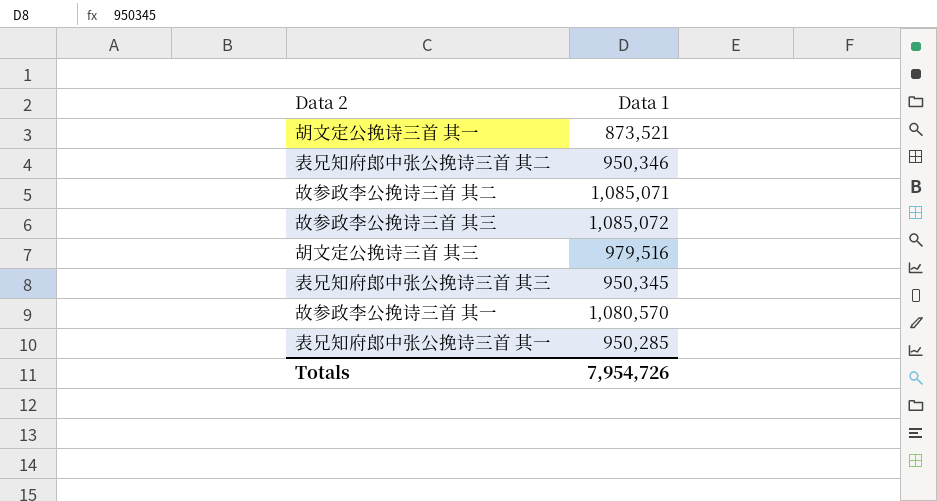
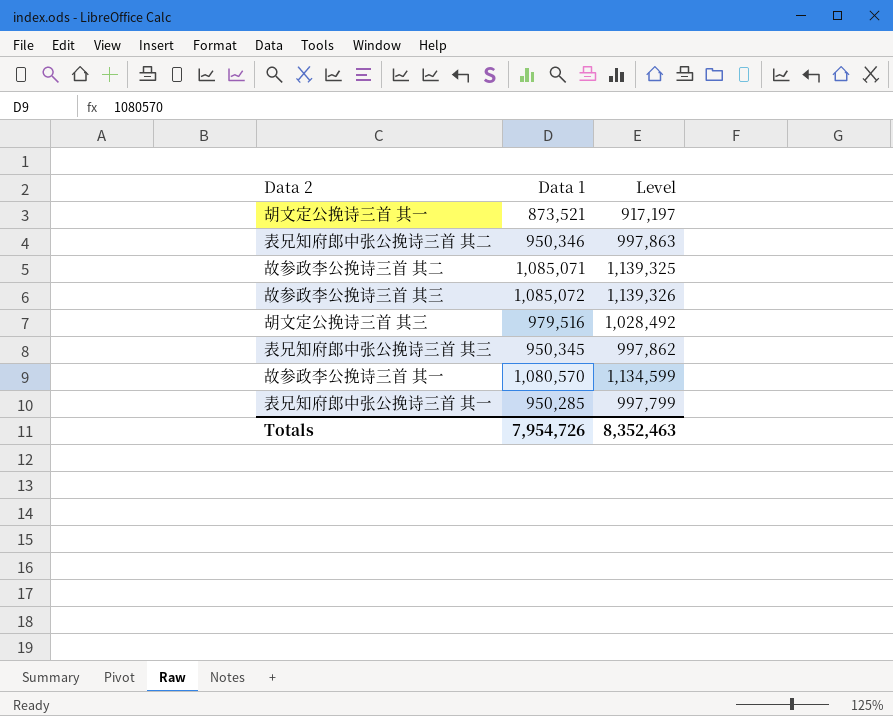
column Level | formula: none -> [Data 1] * 1.05

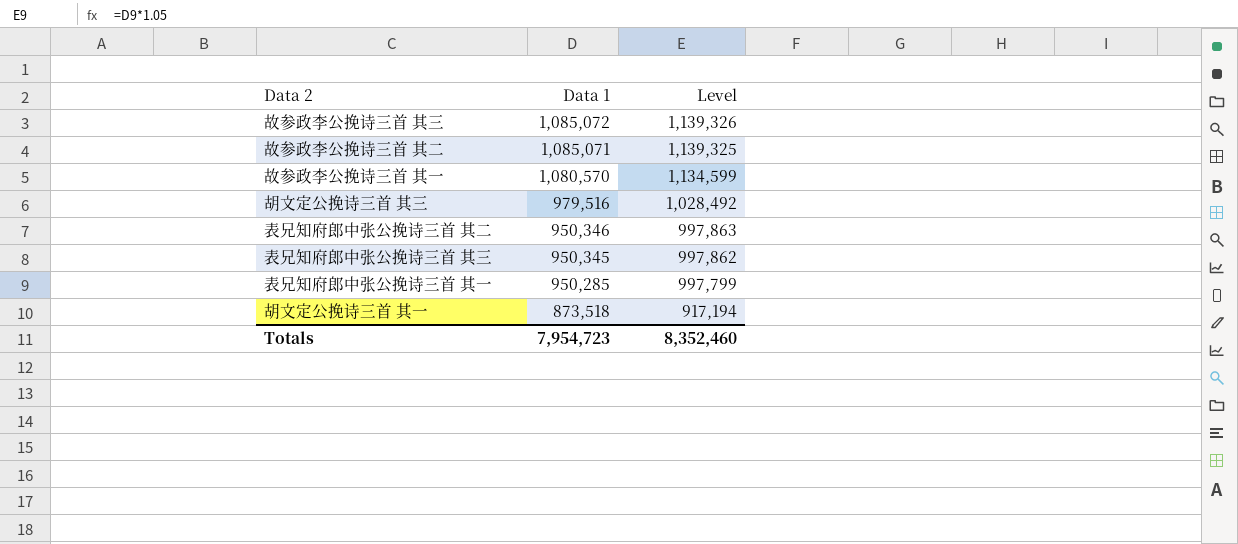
row order: none -> Data 1 descending
胡文定公挽诗三首 其一 | Data 1: 873,521 -> 873,518
胡文定公挽诗三首 其一 | Level: 917,197 -> 917,194
Totals | Data 1: 7,954,726 -> 7,954,723
Totals | Level: 8,352,463 -> 8,352,460

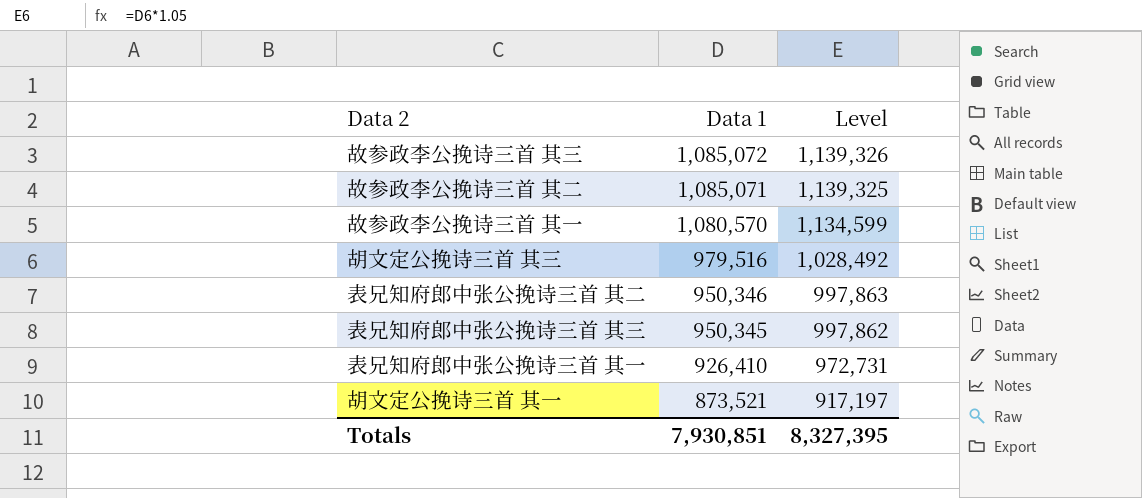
表兄知府郎中张公挽诗三首 其一 | Data 1: 950,285 -> 926,410
表兄知府郎中张公挽诗三首 其一 | Level: 997,799 -> 972,731
胡文定公挽诗三首 其一 | Data 1: 873,518 -> 873,521
胡文定公挽诗三首 其一 | Level: 917,194 -> 917,197
Totals | Data 1: 7,954,723 -> 7,930,851
Totals | Level: 8,352,460 -> 8,327,395

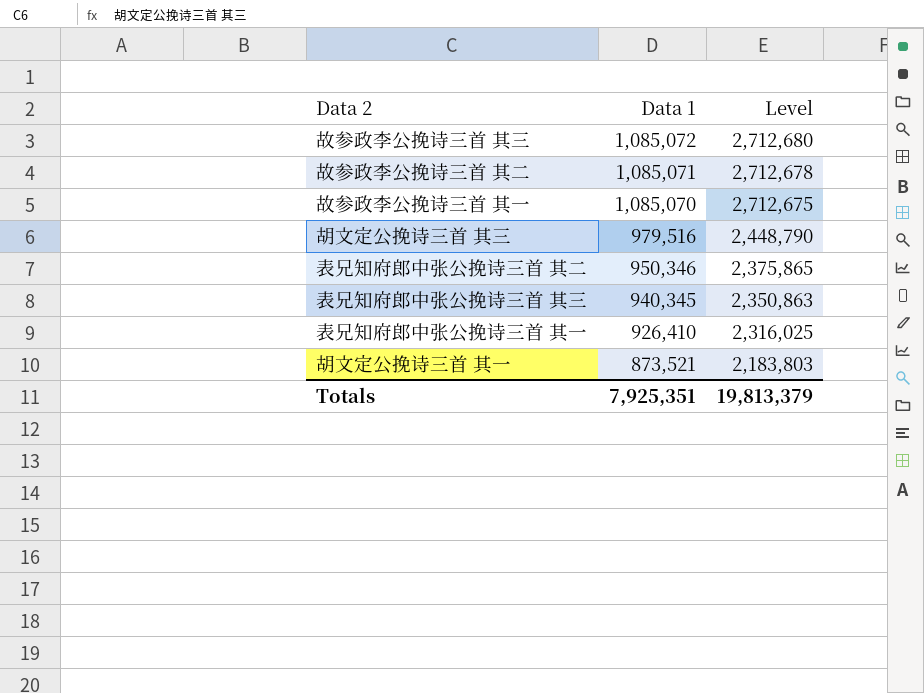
column Level | formula: [Data 1] * 1.05 -> [Data 1] * 2.5
故参政李公挽诗三首 其一 | Data 1: 1,080,570 -> 1,085,070
表兄知府郎中张公挽诗三首 其三 | Data 1: 950,345 -> 940,345
Totals | Data 1: 7,930,851 -> 7,925,351
Totals | Level: 8,327,395 -> 19,813,379

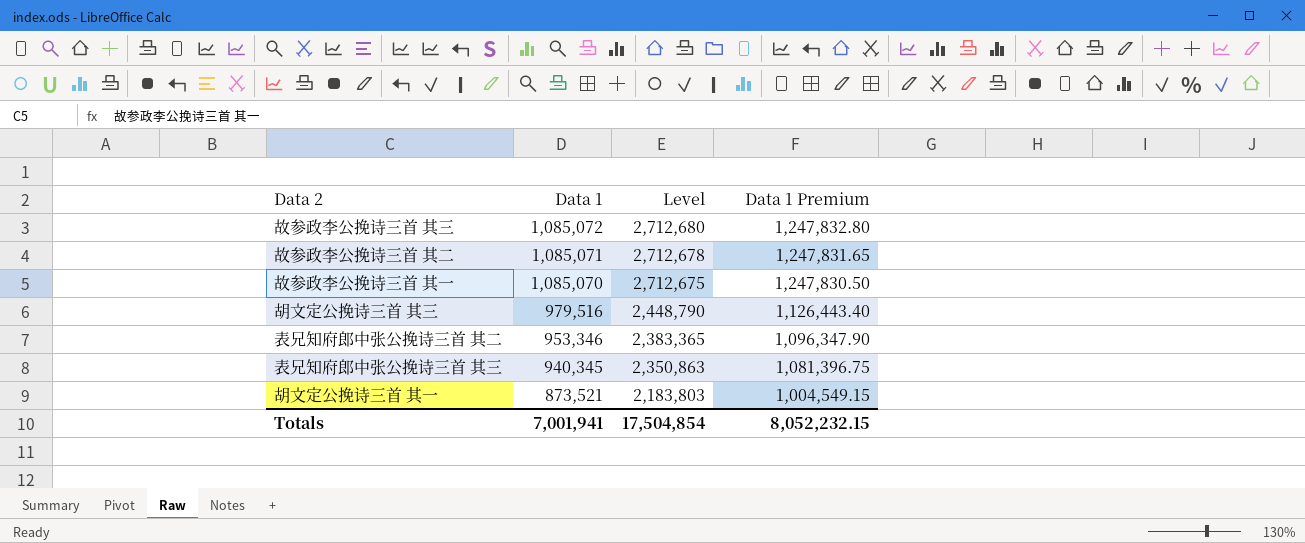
column Data 1 Premium | formula: none -> [Data 1] * 1.15
row 表兄知府郎中张公挽诗三首 其一: 926,410 | 2,316,025 -> none
表兄知府郎中张公挽诗三首 其二 | Data 1: 950,346 -> 953,346
表兄知府郎中张公挽诗三首 其二 | Level: 2,375,865 -> 2,383,365
Totals | Data 1: 7,925,351 -> 7,001,941
Totals | Level: 19,813,379 -> 17,504,854

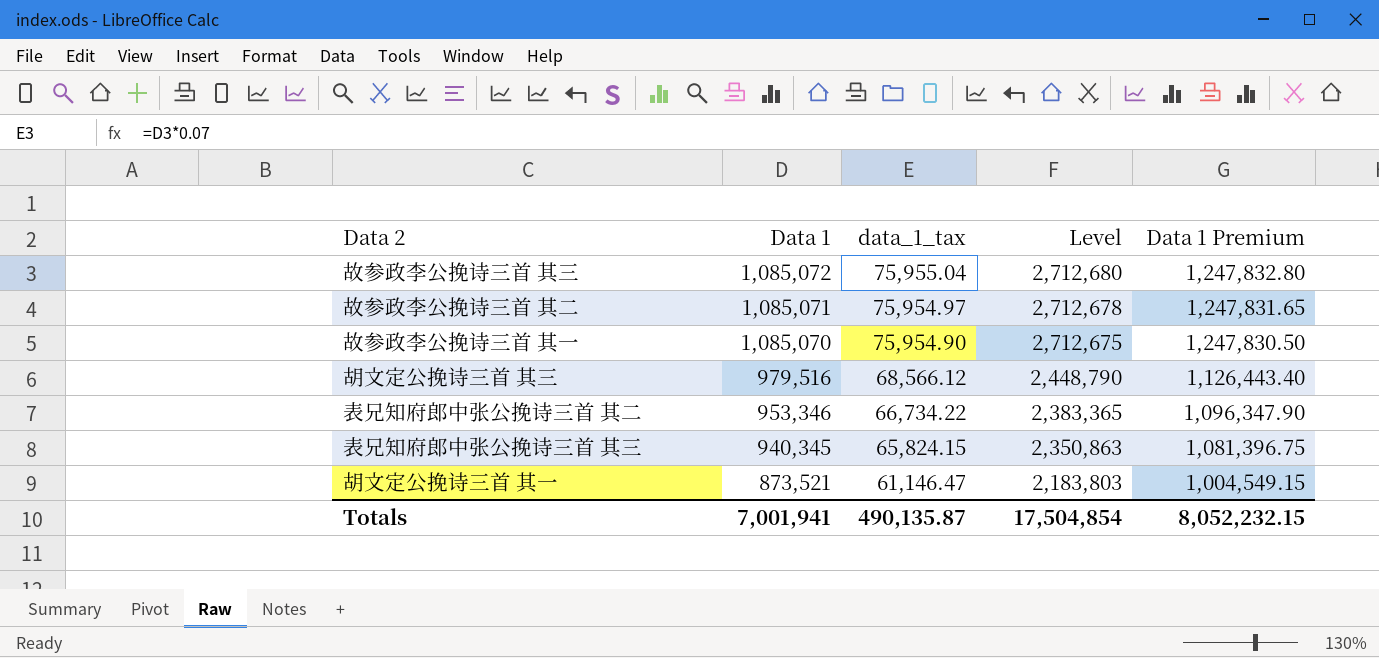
column data_1_tax | formula: none -> [Data 1] * 0.07

